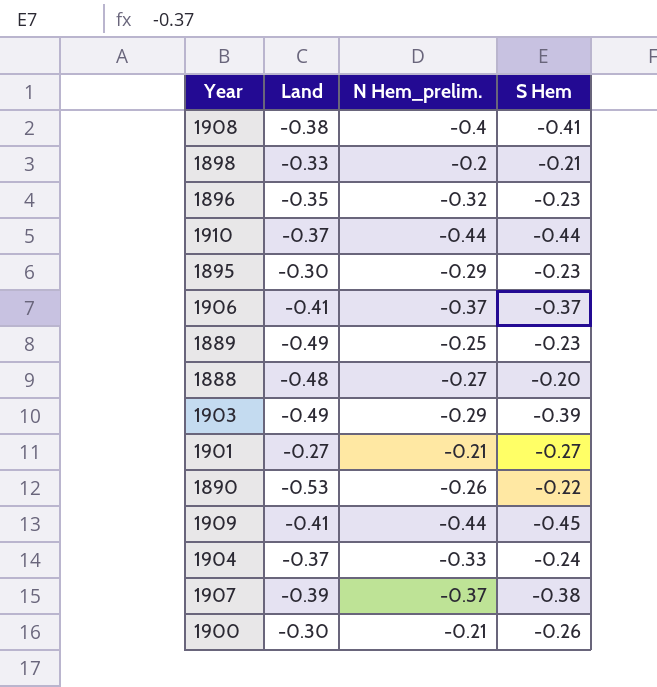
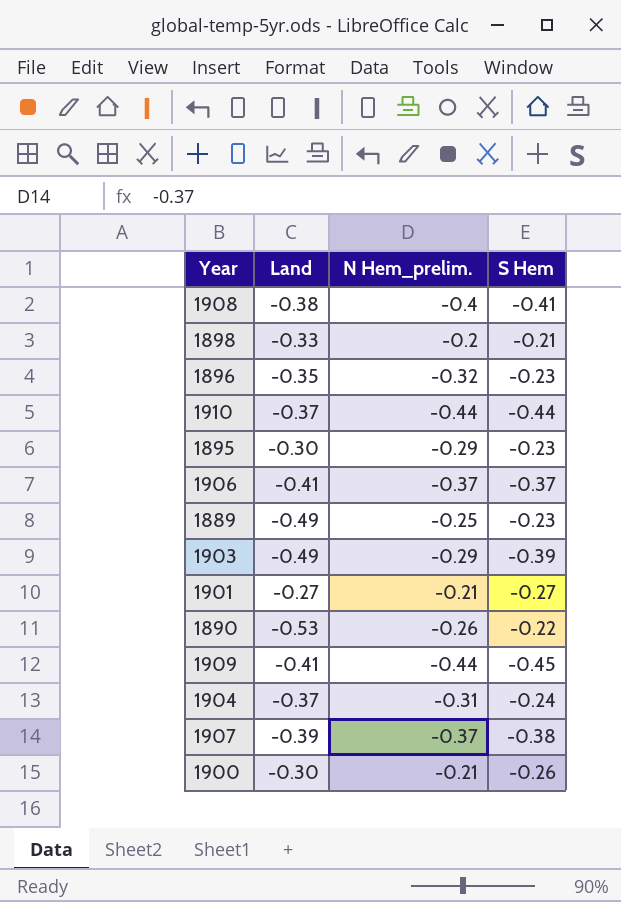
row 1888: -0.48 | -0.27 | -0.20 -> none
1904 | N Hem_prelim.: -0.33 -> -0.31

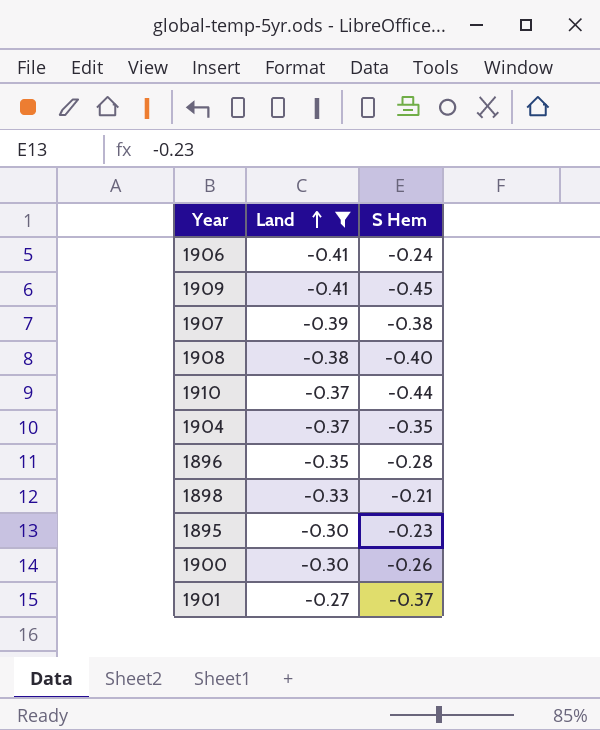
filter: none -> Land >= -0.41
row order: none -> Land ascending
column N Hem_prelim. | position: 3 -> none
1906 | S Hem: -0.37 -> -0.24
1908 | S Hem: -0.41 -> -0.40
1904 | S Hem: -0.24 -> -0.35
1896 | S Hem: -0.23 -> -0.28
1901 | S Hem: -0.27 -> -0.37

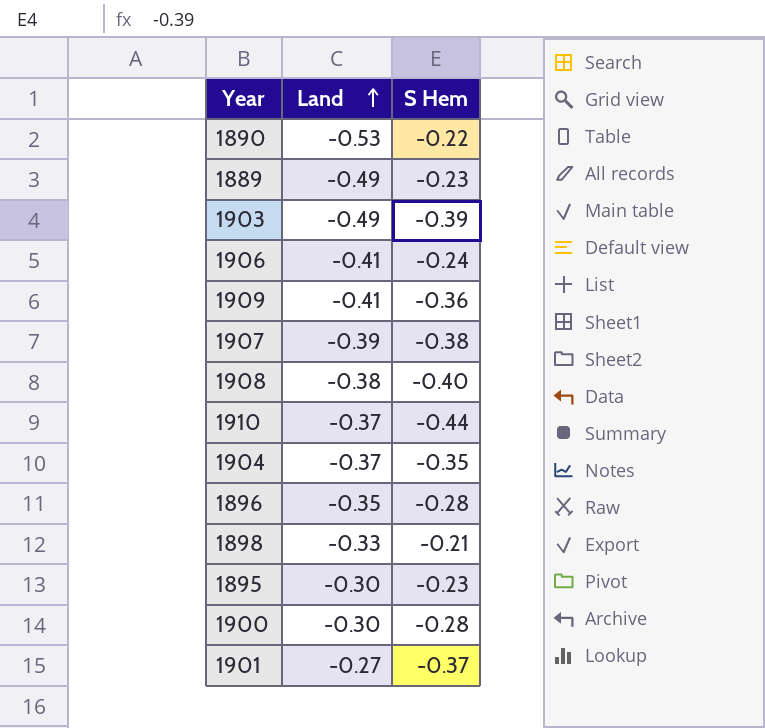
filter: Land >= -0.41 -> none
1909 | S Hem: -0.45 -> -0.36
1900 | S Hem: -0.26 -> -0.28

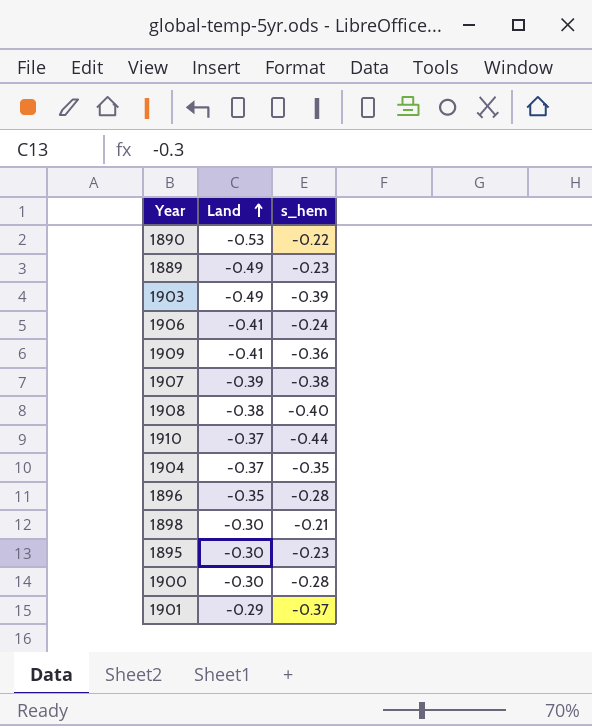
column name: S Hem -> s_hem
1898 | Land: -0.33 -> -0.30
1901 | Land: -0.27 -> -0.29

